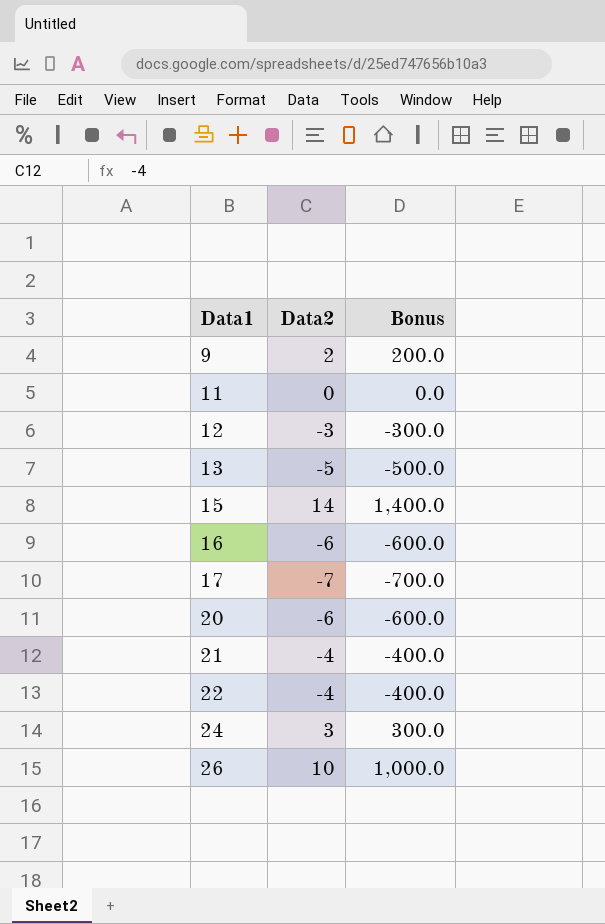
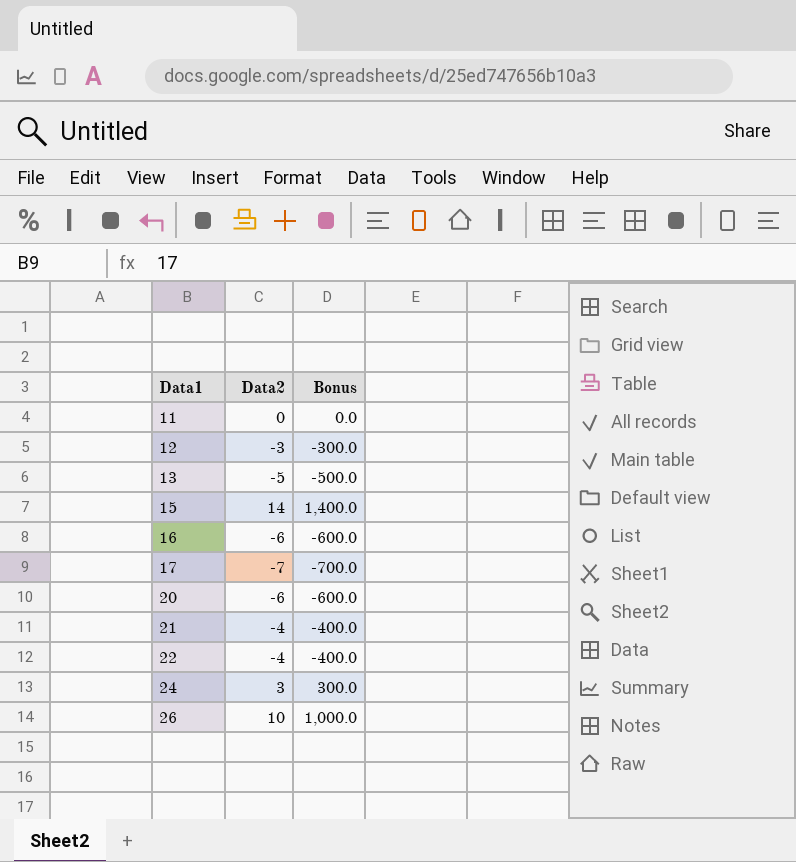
row 9: 2 | 200.0 -> none

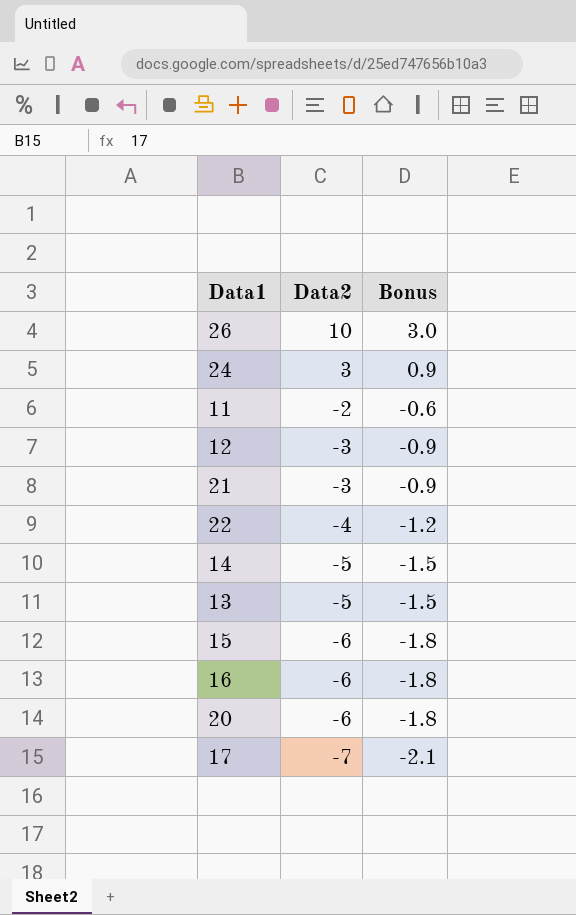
row order: Data1 ascending -> Data2 descending
column Bonus | formula: [Data2] * 100 -> [Data2] * 0.3
11 | Data2: 0 -> -2
21 | Data2: -4 -> -3
row 14: none -> -5 | -1.5
15 | Data2: 14 -> -6

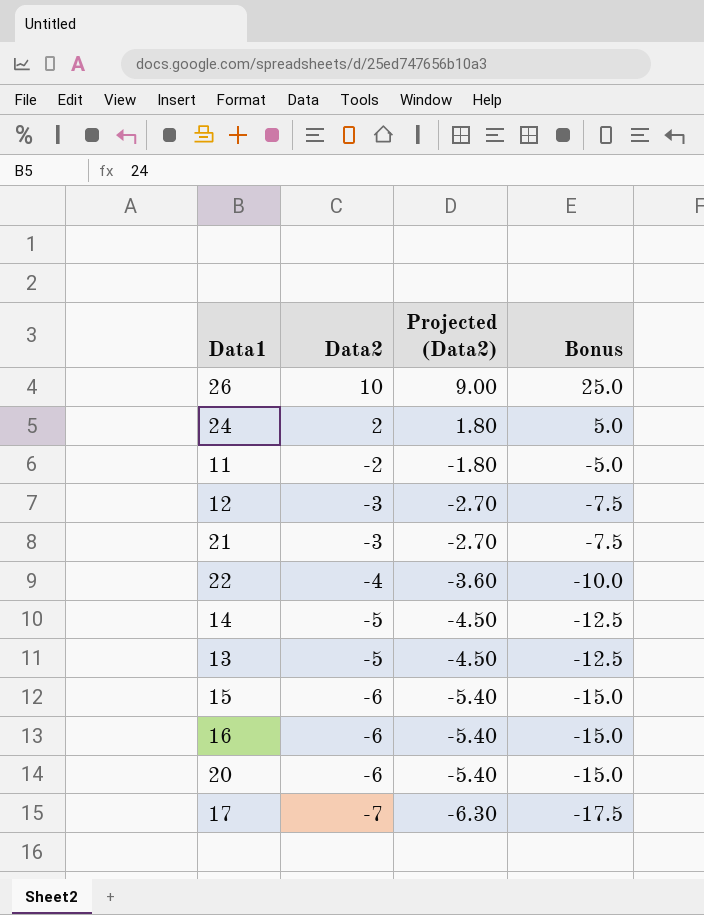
column Projected (Data2) | formula: none -> [Data2] * 0.9
column Bonus | formula: [Data2] * 0.3 -> [Data2] * 2.5
24 | Data2: 3 -> 2

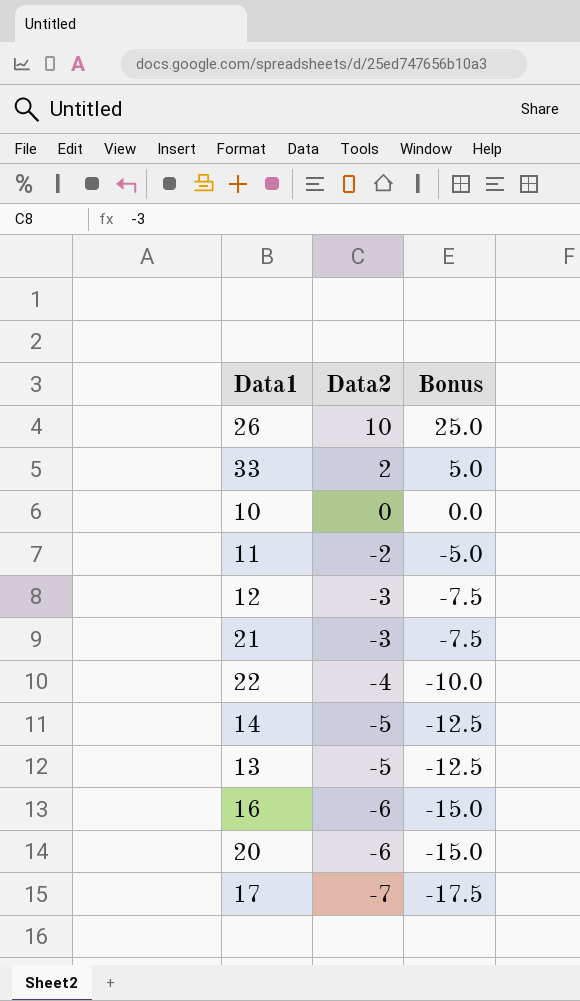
column Projected (Data2) | formula: [Data2] * 0.9 -> none
row 24: 2 | 1.80 | 5.0 -> none
row 15: -6 | -5.40 | -15.0 -> none
row 33: none -> 2 | 5.0
row 10: none -> 0 | 0.0

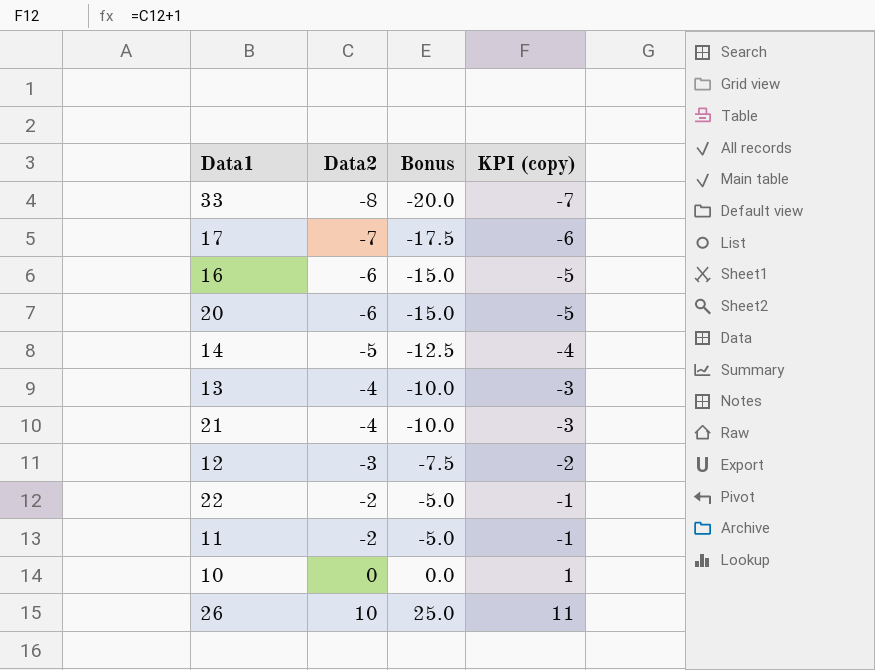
row order: Data2 descending -> Data2 ascending
column KPI (copy) | formula: none -> [Data2] + 1
33 | Data2: 2 -> -8
33 | Bonus: 5.0 -> -20.0
13 | Data2: -5 -> -4
13 | Bonus: -12.5 -> -10.0
21 | Data2: -3 -> -4
21 | Bonus: -7.5 -> -10.0
22 | Data2: -4 -> -2
22 | Bonus: -10.0 -> -5.0

